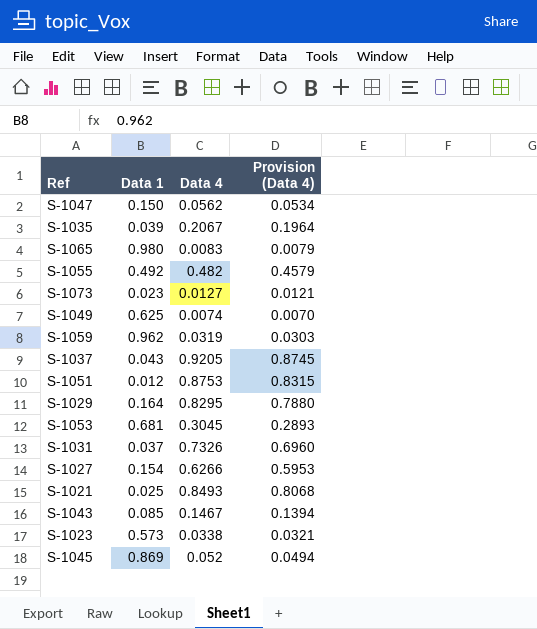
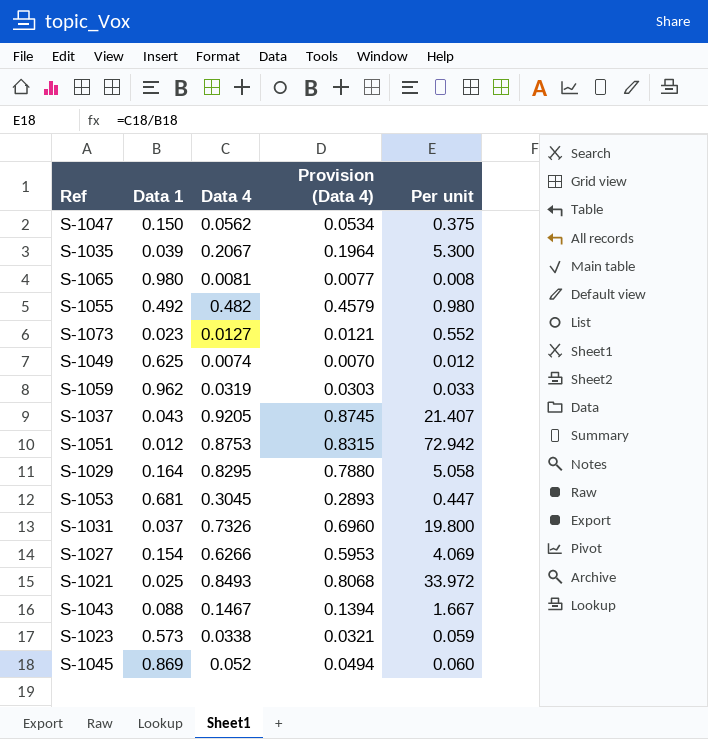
column Per unit | formula: none -> [Data 4] / [Data 1]
S-1065 | Data 4: 0.0083 -> 0.0081
S-1065 | Provision (Data 4): 0.0079 -> 0.0077
S-1043 | Data 1: 0.085 -> 0.088

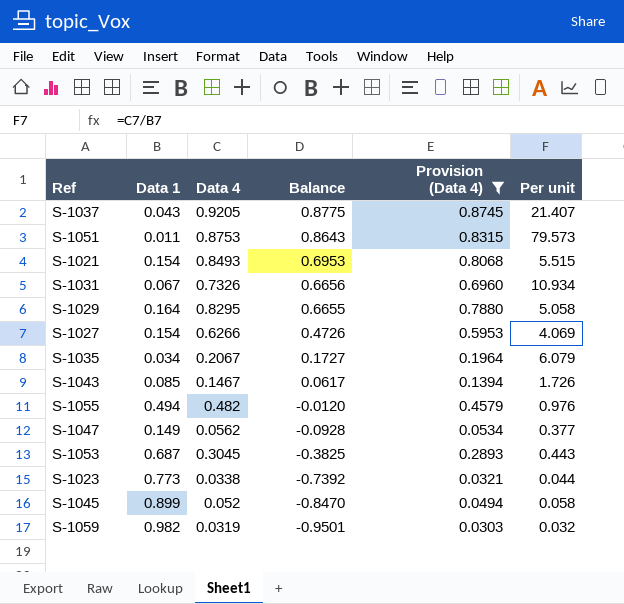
filter: none -> Provision (Data 4) >= 0.0303
row order: none -> Balance descending
column Balance | formula: none -> [Data 4] - [Data 1]
S-1051 | Data 1: 0.012 -> 0.011
S-1051 | Per unit: 72.942 -> 79.573
S-1021 | Data 1: 0.025 -> 0.154
S-1021 | Per unit: 33.972 -> 5.515
S-1031 | Data 1: 0.037 -> 0.067
S-1031 | Per unit: 19.800 -> 10.934
S-1035 | Data 1: 0.039 -> 0.034
S-1035 | Per unit: 5.300 -> 6.079
S-1043 | Data 1: 0.088 -> 0.085
S-1043 | Per unit: 1.667 -> 1.726
S-1055 | Data 1: 0.492 -> 0.494
S-1055 | Per unit: 0.980 -> 0.976
S-1047 | Data 1: 0.150 -> 0.149
S-1047 | Per unit: 0.375 -> 0.377
S-1053 | Data 1: 0.681 -> 0.687
S-1053 | Per unit: 0.447 -> 0.443
S-1023 | Data 1: 0.573 -> 0.773
S-1023 | Per unit: 0.059 -> 0.044
S-1045 | Data 1: 0.869 -> 0.899
S-1045 | Per unit: 0.060 -> 0.058
S-1059 | Data 1: 0.962 -> 0.982
S-1059 | Per unit: 0.033 -> 0.032

